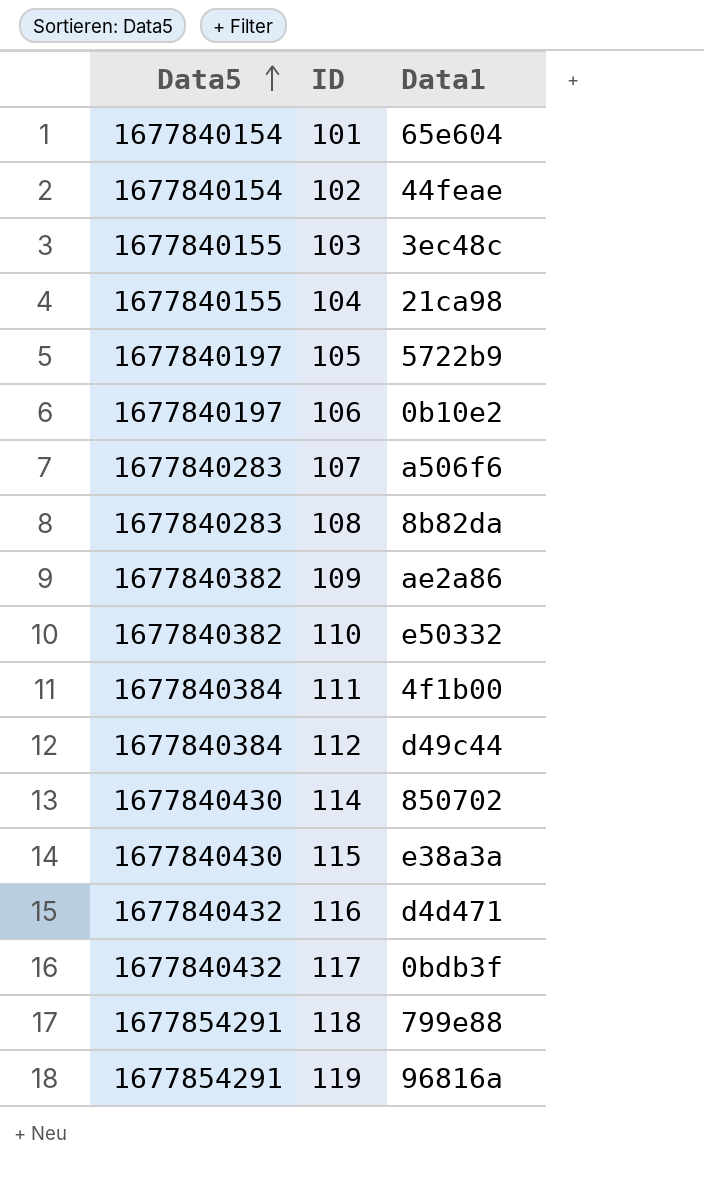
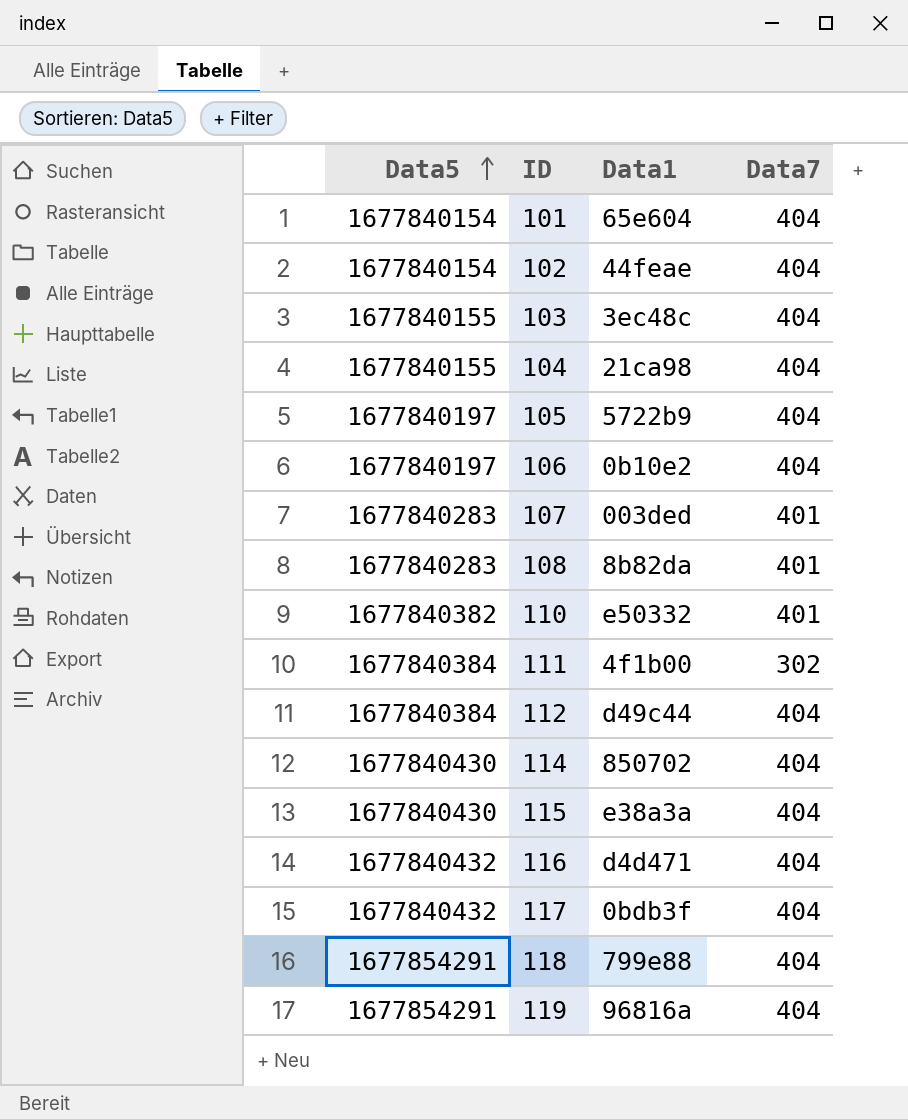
column Data7 | position: none -> 4
row 109: 1677840382 | ae2a86 -> none
107 | Data1: a506f6 -> 003ded

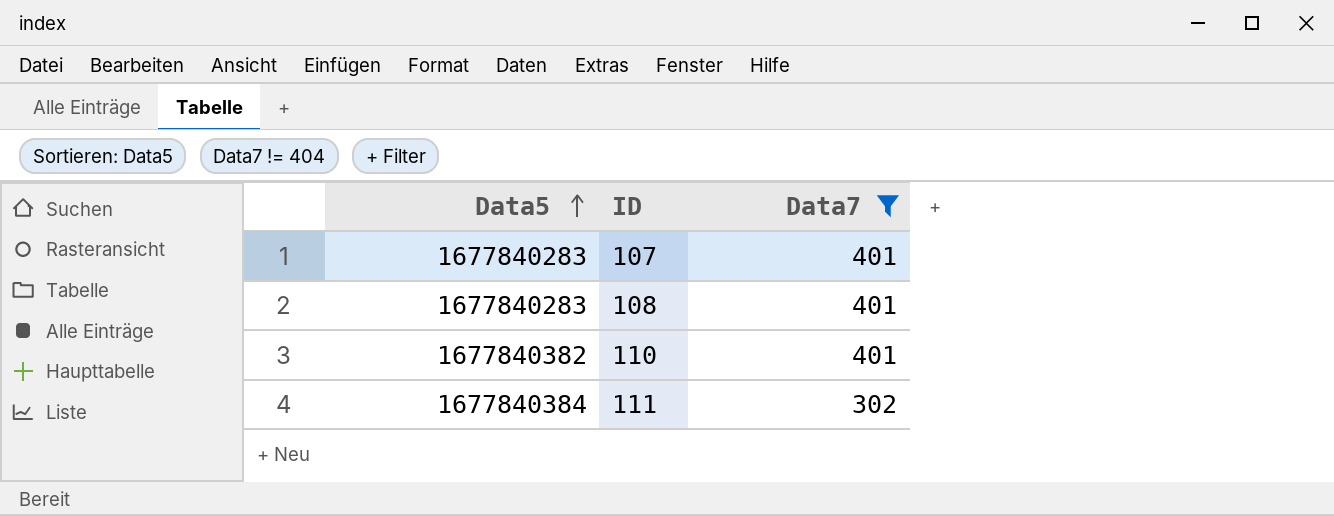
filter: none -> Data7 != 404
column Data1 | position: 3 -> none

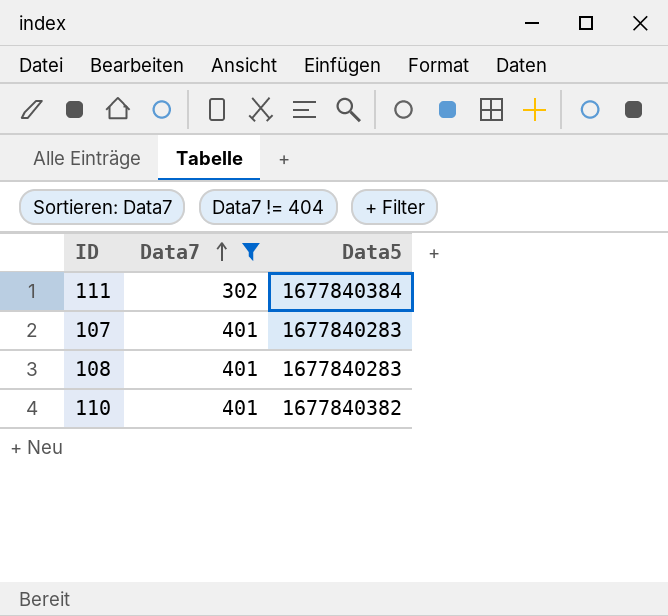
row order: Data5 ascending -> Data7 ascending
column Data5 | position: 1 -> 3

